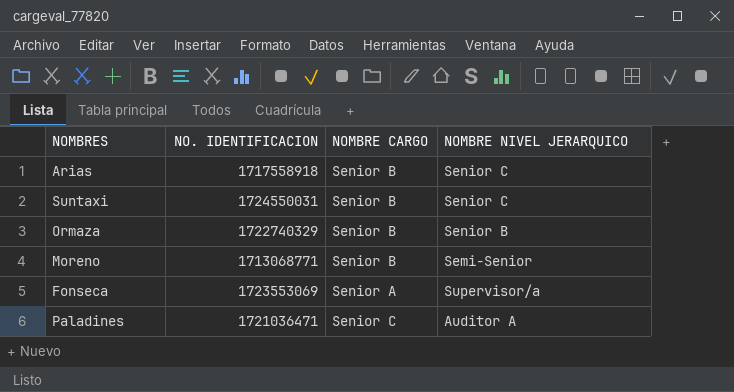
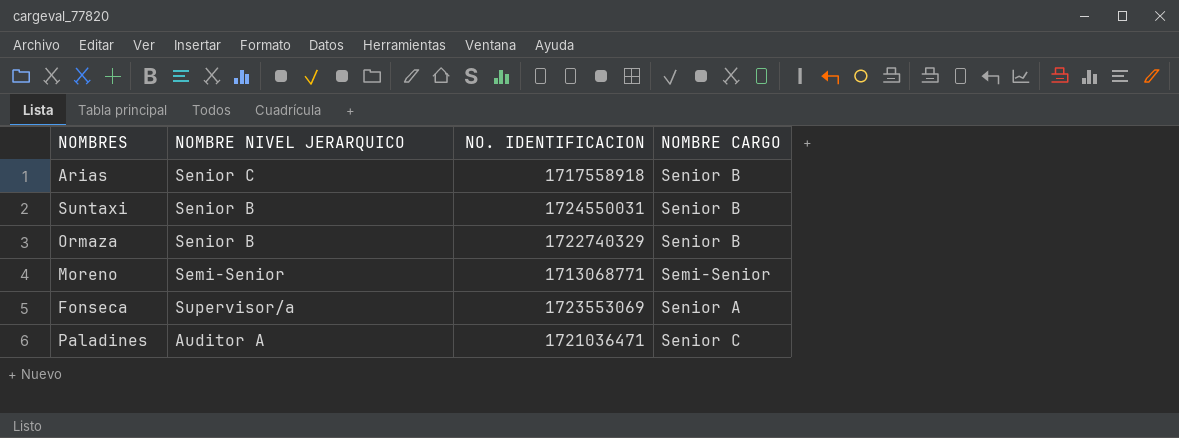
column NOMBRE NIVEL JERARQUICO | position: 4 -> 2
Suntaxi | NOMBRE NIVEL JERARQUICO: Senior C -> Senior B
Moreno | NOMBRE CARGO: Senior B -> Semi-Senior

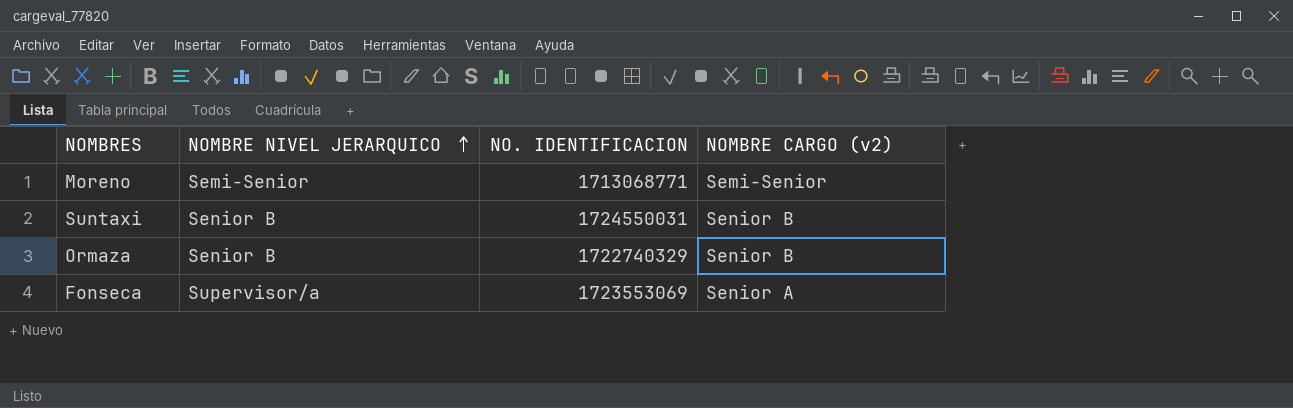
row order: none -> NOMBRE NIVEL JERARQUICO ascending
column name: NOMBRE CARGO -> NOMBRE CARGO (v2)
row Arias: Senior C | 1717558918 | Senior B -> none
row Paladines: Auditor A | 1721036471 | Senior C -> none

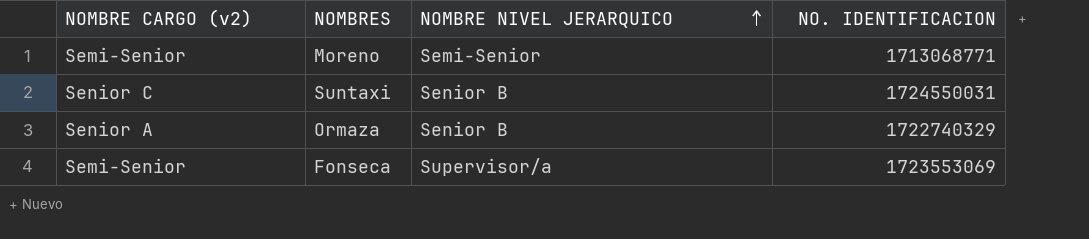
column NOMBRE CARGO (v2) | position: 4 -> 1
Suntaxi | NOMBRE CARGO (v2): Senior B -> Senior C
Ormaza | NOMBRE CARGO (v2): Senior B -> Senior A
Fonseca | NOMBRE CARGO (v2): Senior A -> Semi-Senior

